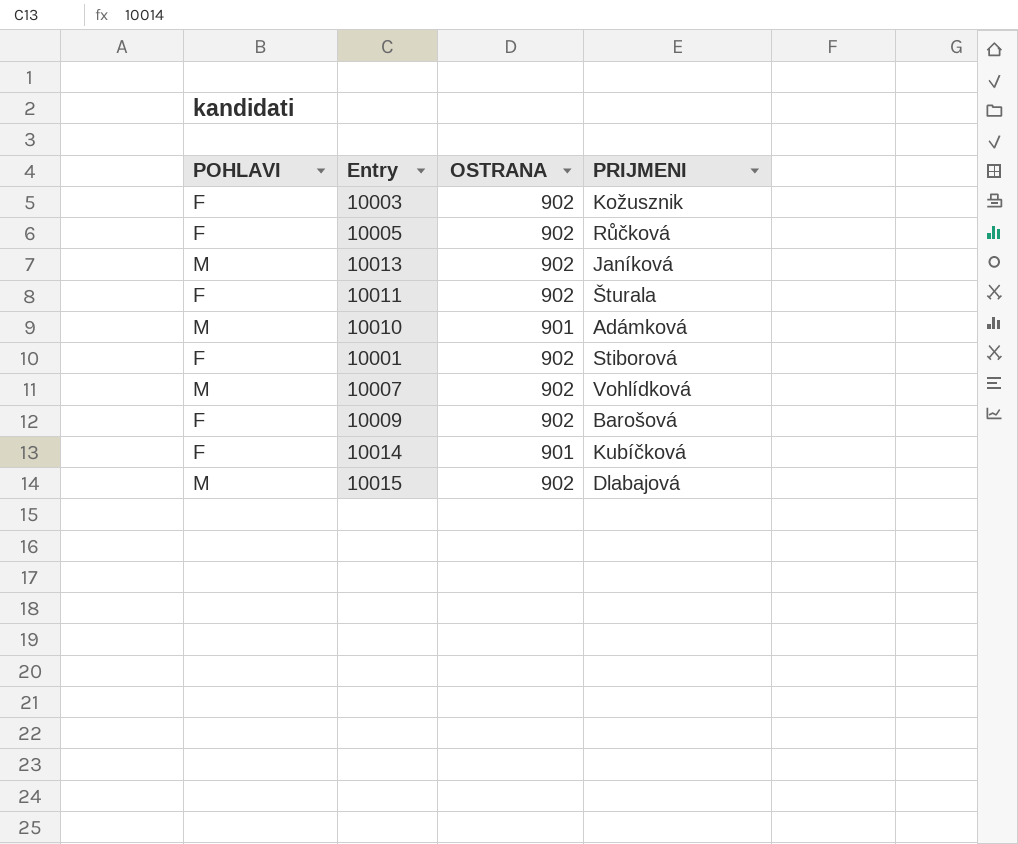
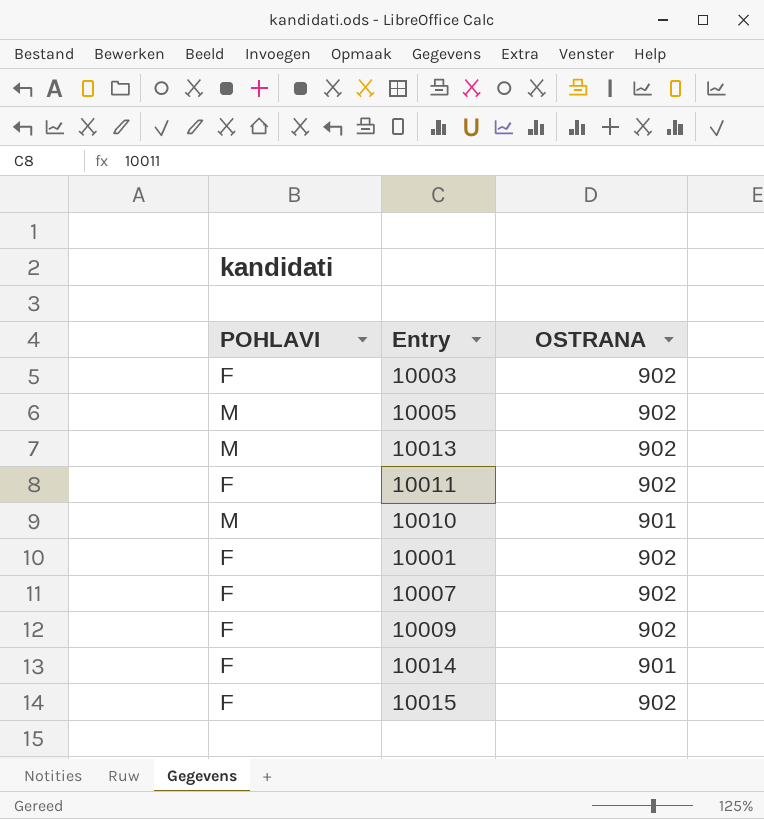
column PRIJMENI | position: 4 -> none
10005 | POHLAVI: F -> M
10007 | POHLAVI: M -> F
10015 | POHLAVI: M -> F

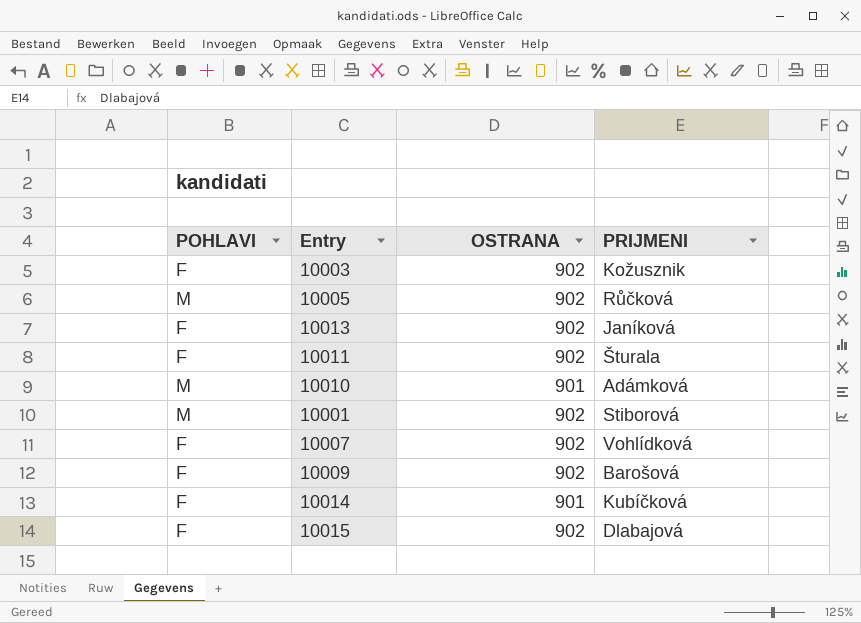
column PRIJMENI | position: none -> 4
10013 | POHLAVI: M -> F
10001 | POHLAVI: F -> M

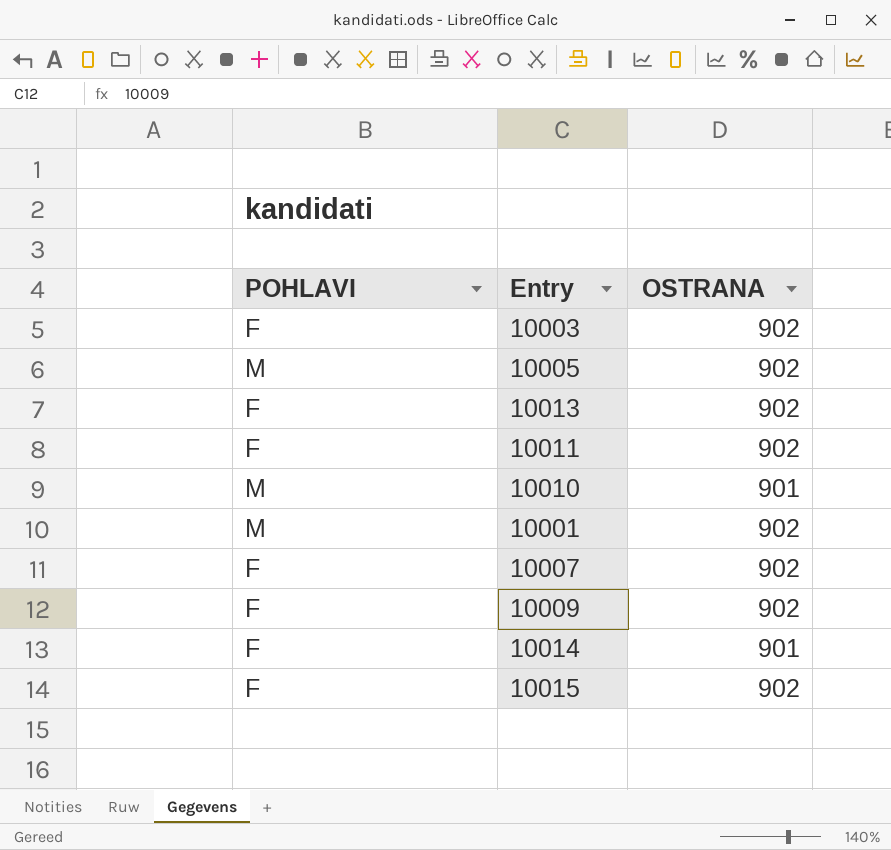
column PRIJMENI | position: 4 -> none

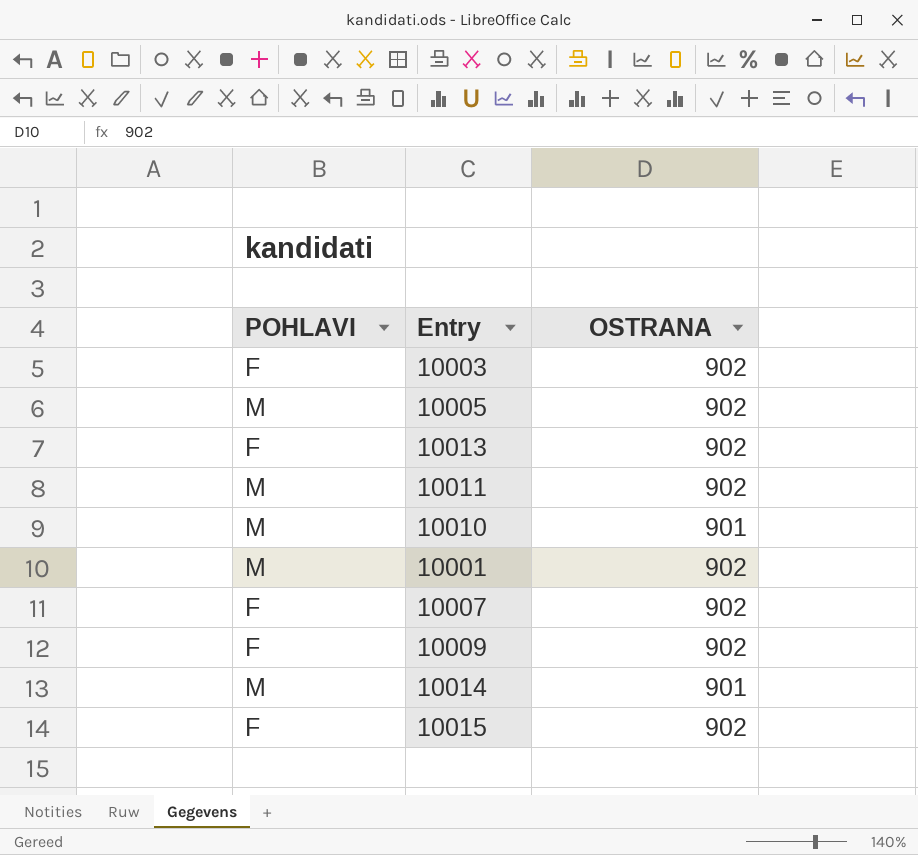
10011 | POHLAVI: F -> M
10014 | POHLAVI: F -> M

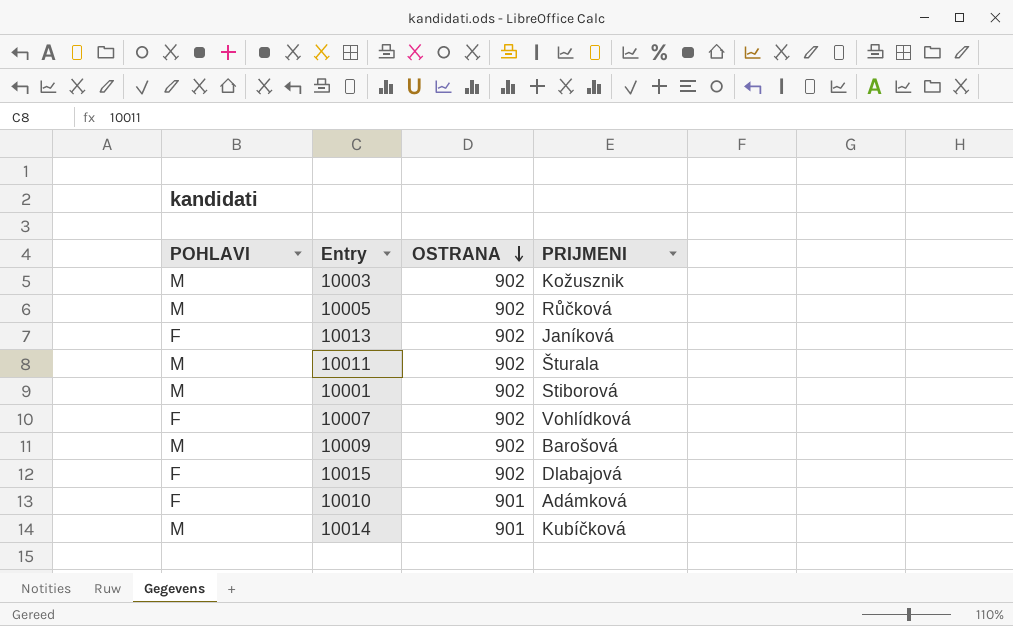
row order: none -> OSTRANA descending
column PRIJMENI | position: none -> 4
10003 | POHLAVI: F -> M
10009 | POHLAVI: F -> M
10010 | POHLAVI: M -> F

